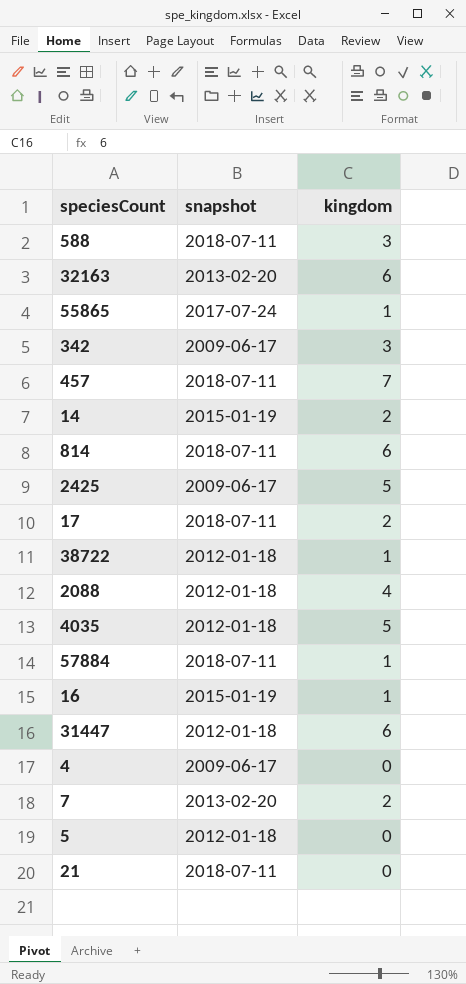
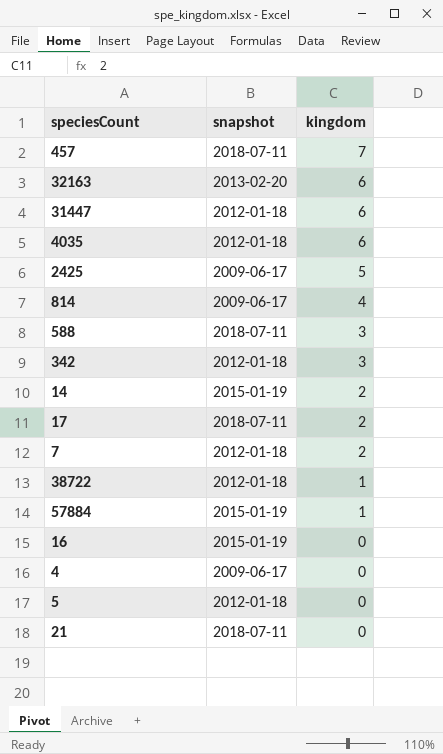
row order: none -> kingdom descending
row 55865: 2017-07-24 | 1 -> none
row 2088: 2012-01-18 | 4 -> none
4035 | kingdom: 5 -> 6
814 | snapshot: 2018-07-11 -> 2009-06-17
814 | kingdom: 6 -> 4
342 | snapshot: 2009-06-17 -> 2012-01-18
7 | snapshot: 2013-02-20 -> 2012-01-18
57884 | snapshot: 2018-07-11 -> 2015-01-19
16 | kingdom: 1 -> 0

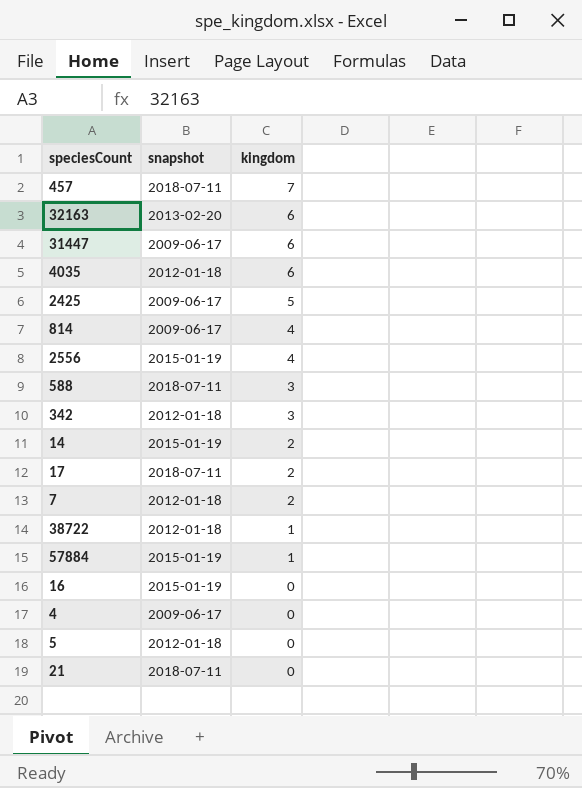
31447 | snapshot: 2012-01-18 -> 2009-06-17
row 2556: none -> 2015-01-19 | 4

